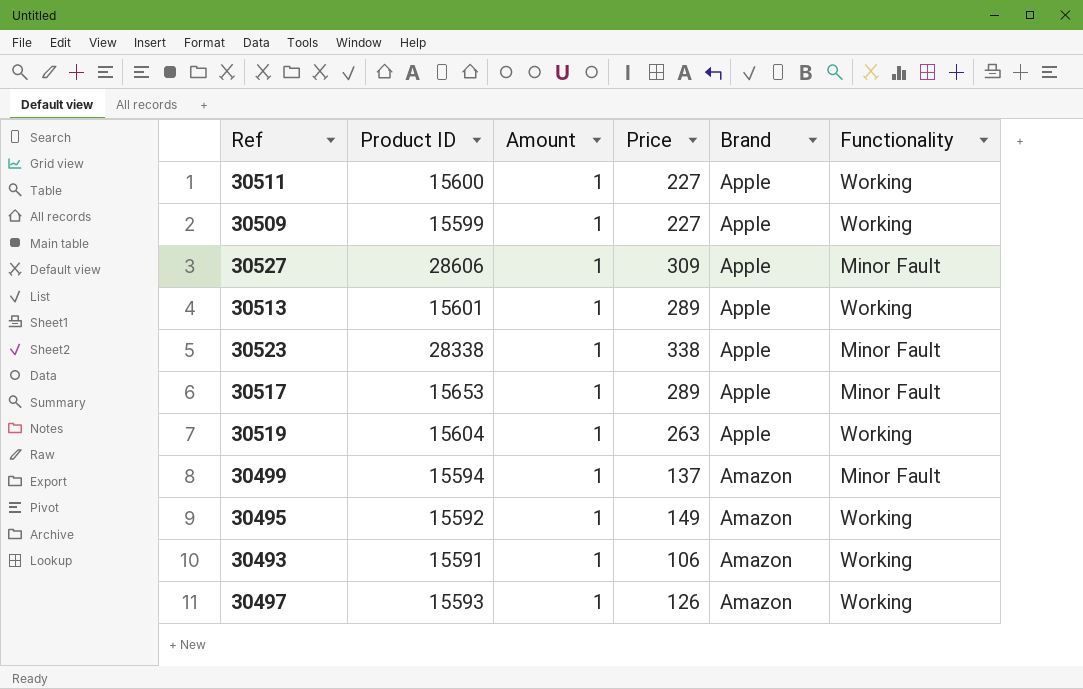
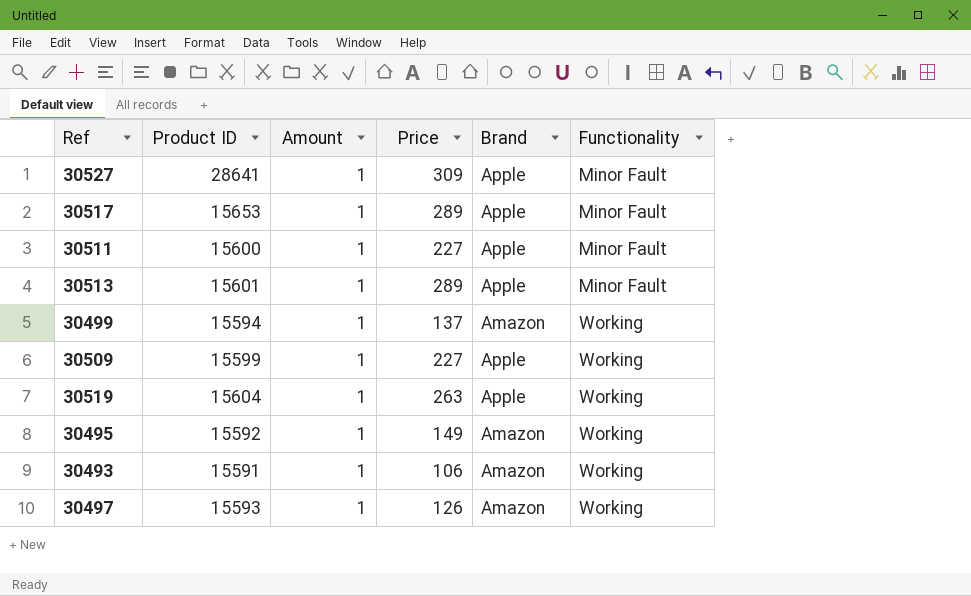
row order: Brand descending -> Functionality ascending
row 30523: 28338 | 1 | 338 | Apple | Minor Fault -> none
30527 | Product ID: 28606 -> 28641
30511 | Functionality: Working -> Minor Fault
30513 | Functionality: Working -> Minor Fault
30499 | Functionality: Minor Fault -> Working

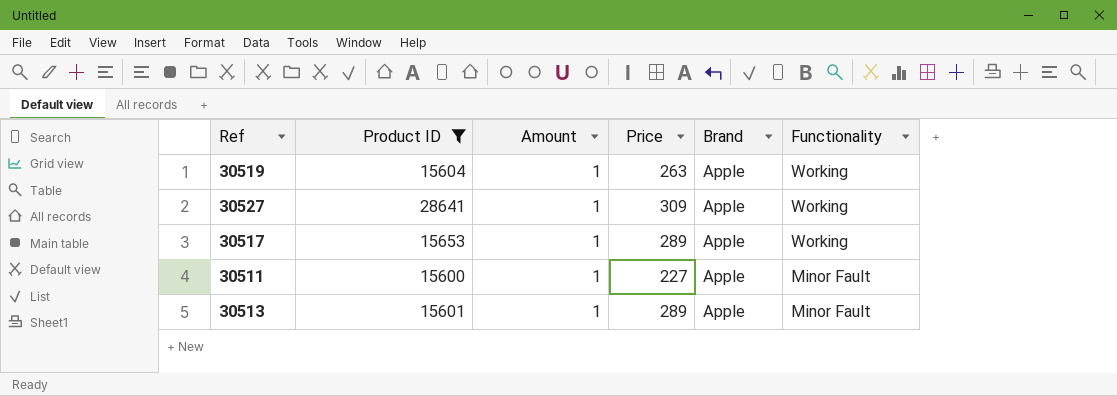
filter: none -> Product ID >= 15600
row order: Functionality ascending -> Functionality descending
30527 | Functionality: Minor Fault -> Working
30517 | Functionality: Minor Fault -> Working

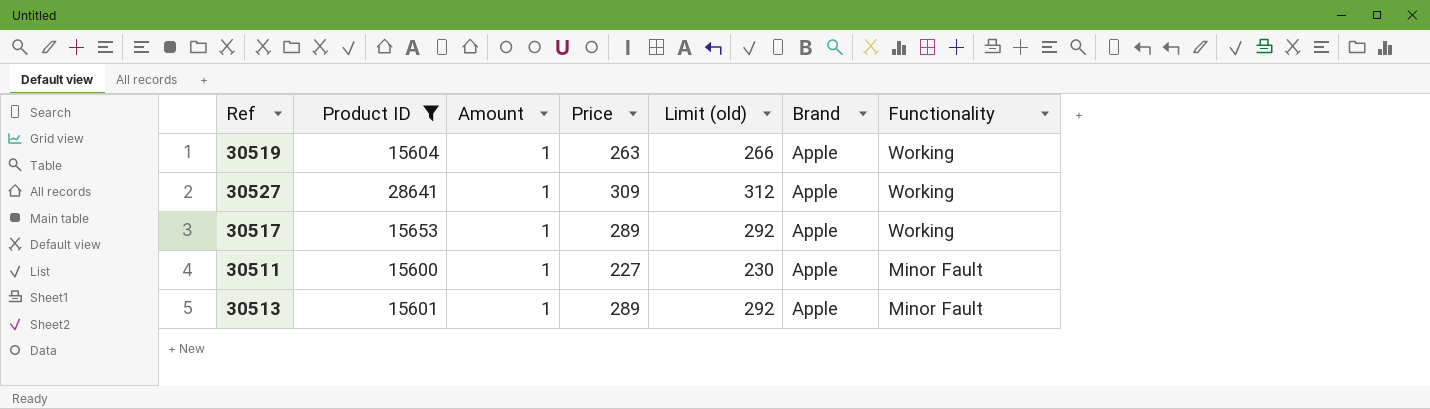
column Limit (old) | formula: none -> [Price] + 3

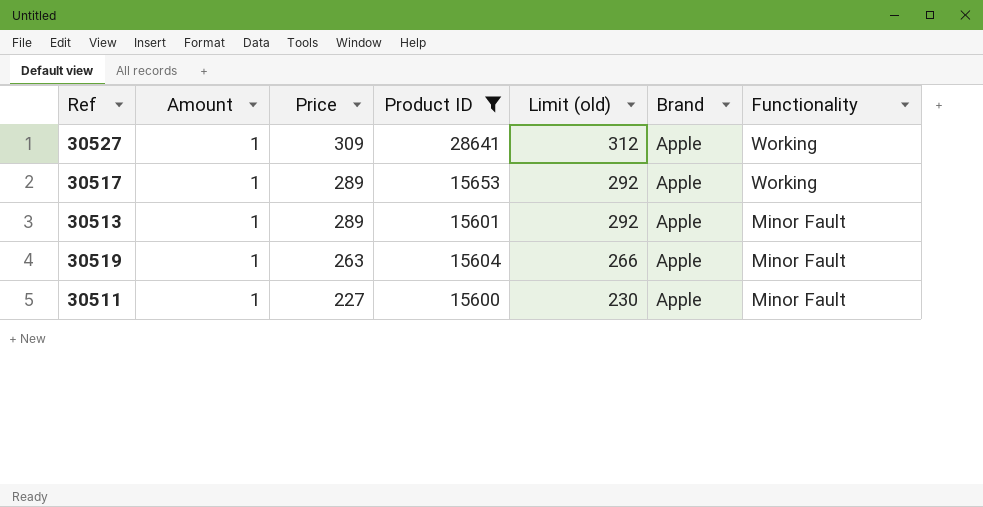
row order: Functionality descending -> Price descending
column Product ID | position: 2 -> 4
30519 | Functionality: Working -> Minor Fault

